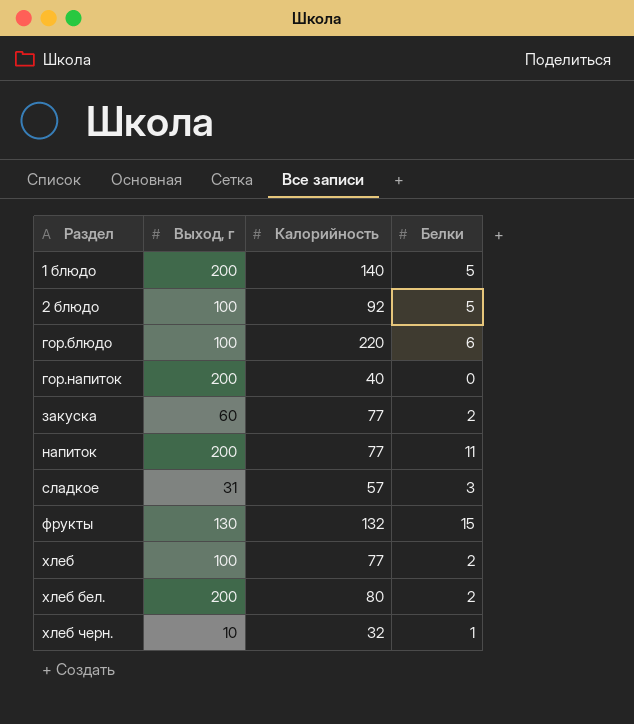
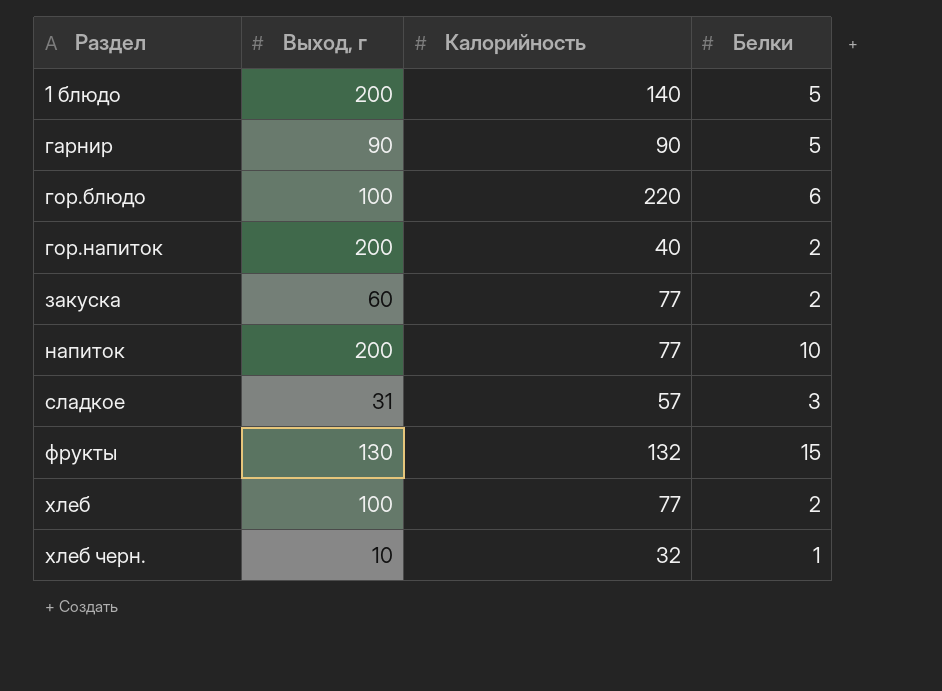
row 2 блюдо: 100 | 92 | 5 -> none
row хлеб бел.: 200 | 80 | 2 -> none
row гарнир: none -> 90 | 90 | 5
гор.напиток | Белки: 0 -> 2
напиток | Белки: 11 -> 10

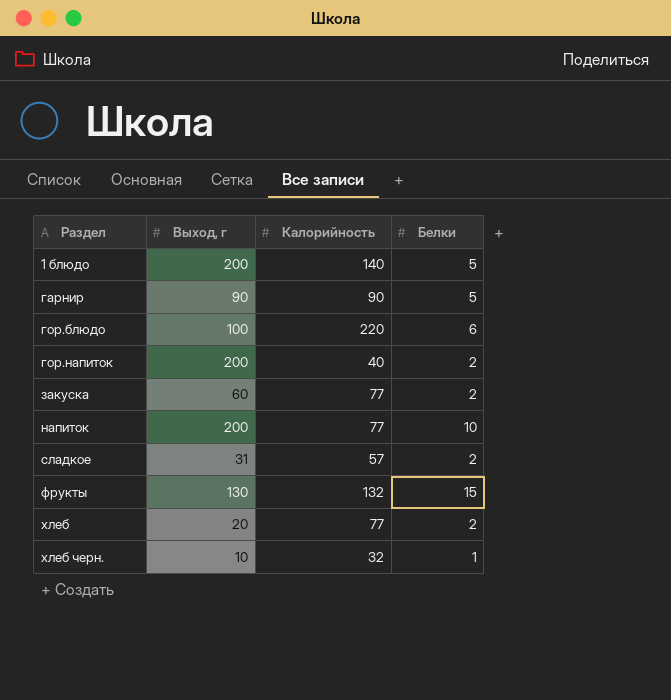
сладкое | Белки: 3 -> 2
хлеб | Выход, г: 100 -> 20

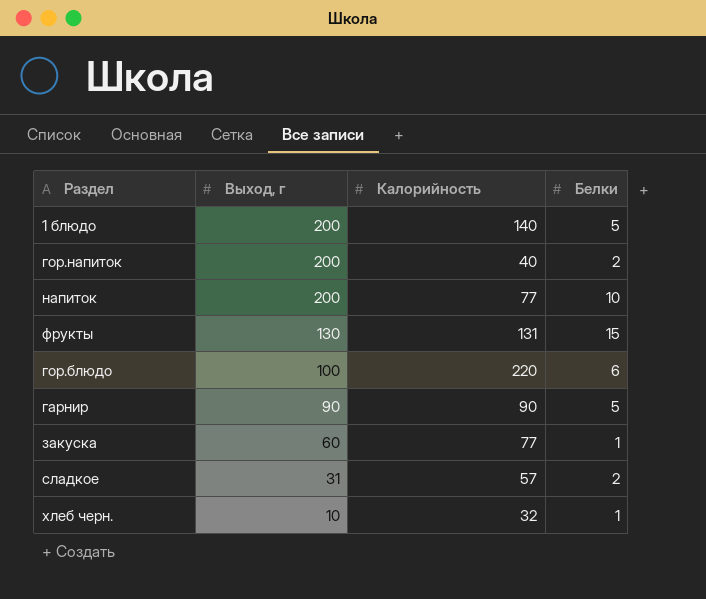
row order: Раздел ascending -> Выход, г descending
row хлеб: 20 | 77 | 2 -> none
фрукты | Калорийность: 132 -> 131
закуска | Белки: 2 -> 1

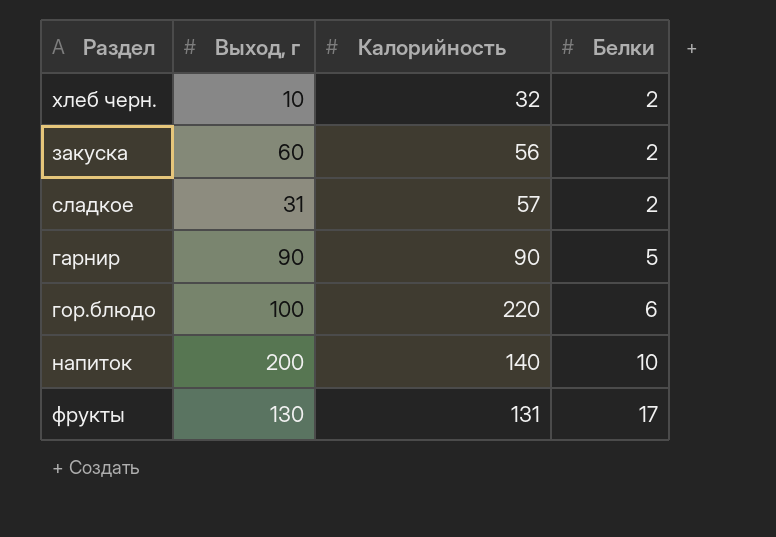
row order: Выход, г descending -> Белки ascending
row 1 блюдо: 200 | 140 | 5 -> none
row гор.напиток: 200 | 40 | 2 -> none
хлеб черн. | Белки: 1 -> 2
закуска | Калорийность: 77 -> 56
закуска | Белки: 1 -> 2
напиток | Калорийность: 77 -> 140
фрукты | Белки: 15 -> 17

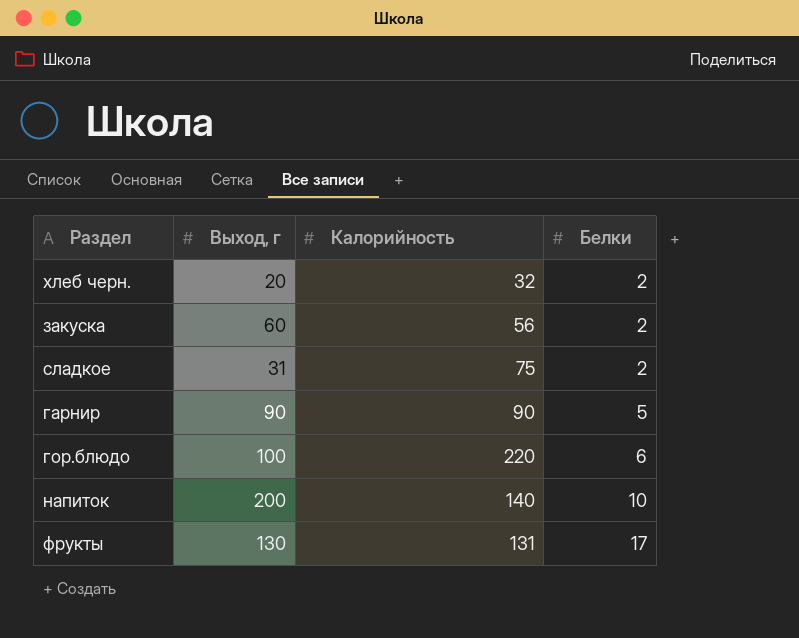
хлеб черн. | Выход, г: 10 -> 20
сладкое | Калорийность: 57 -> 75

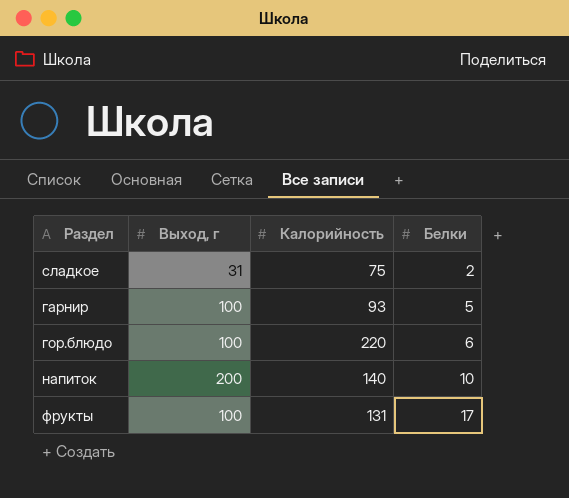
row хлеб черн.: 20 | 32 | 2 -> none
row закуска: 60 | 56 | 2 -> none
гарнир | Выход, г: 90 -> 100
гарнир | Калорийность: 90 -> 93
фрукты | Выход, г: 130 -> 100

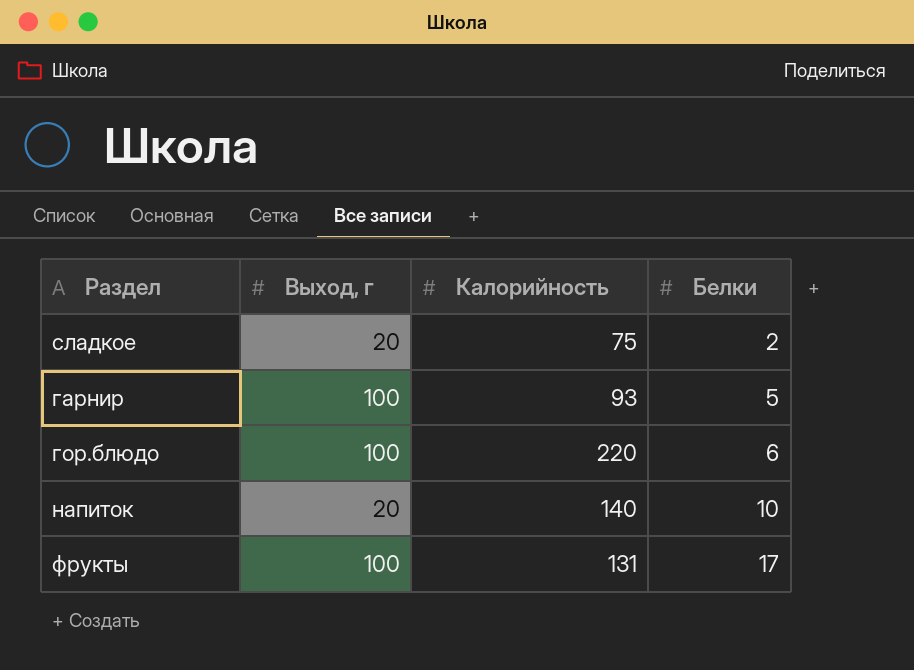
сладкое | Выход, г: 31 -> 20
напиток | Выход, г: 200 -> 20

